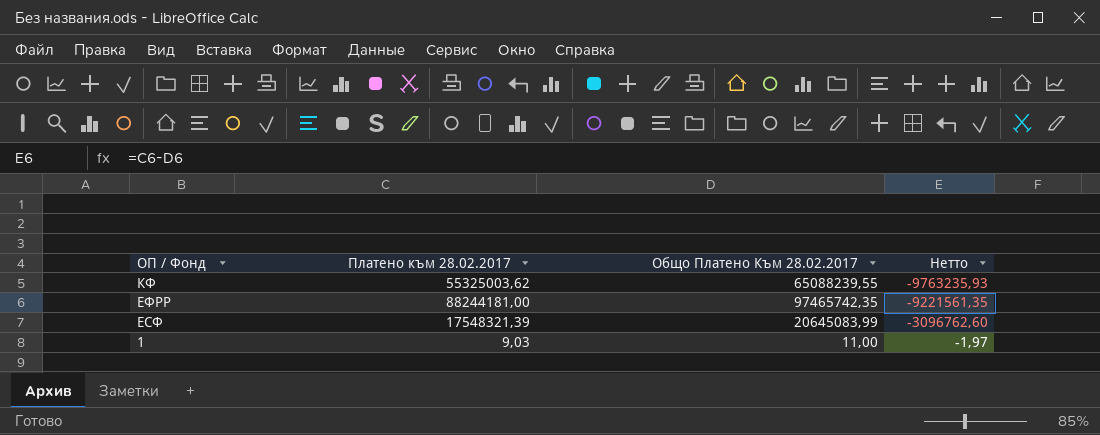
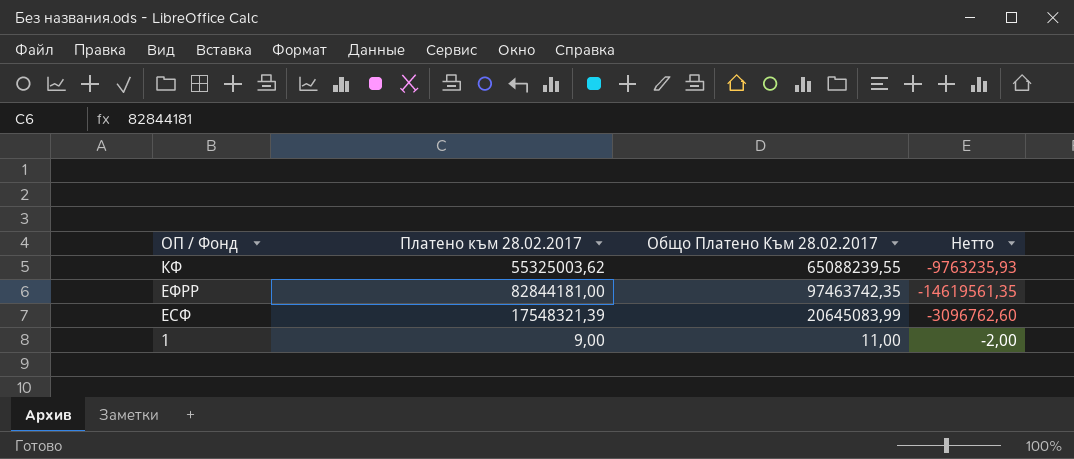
ЕФРР | Платено към 28.02.2017: 88244181,00 -> 82844181,00
ЕФРР | Общо Платено Към 28.02.2017: 97465742,35 -> 97463742,35
ЕФРР | Нетто: -9221561,35 -> -14619561,35
1 | Платено към 28.02.2017: 9,03 -> 9,00
1 | Нетто: -1,97 -> -2,00

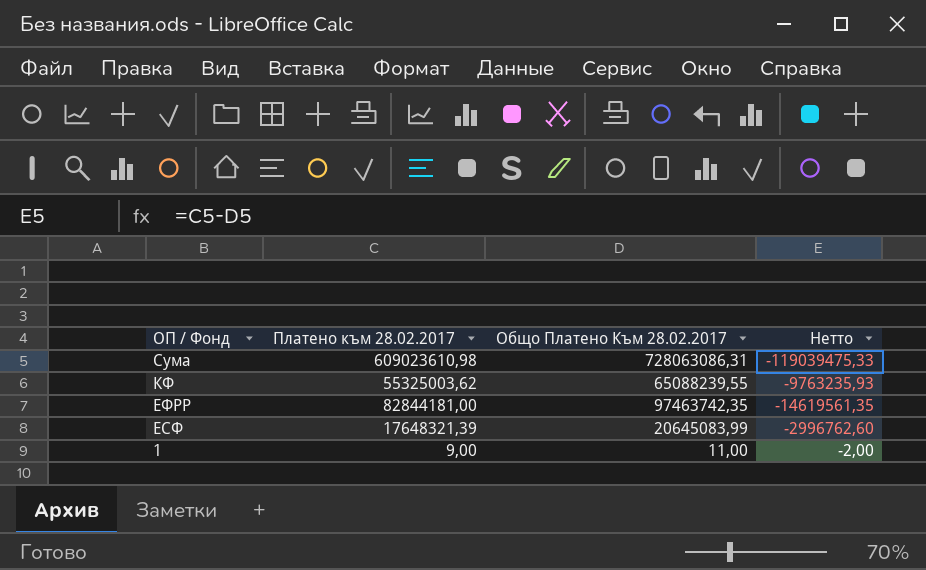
row Сума: none -> 609023610,98 | 728063086,31 | -119039475,33
ЕСФ | Платено към 28.02.2017: 17548321,39 -> 17648321,39
ЕСФ | Нетто: -3096762,60 -> -2996762,60

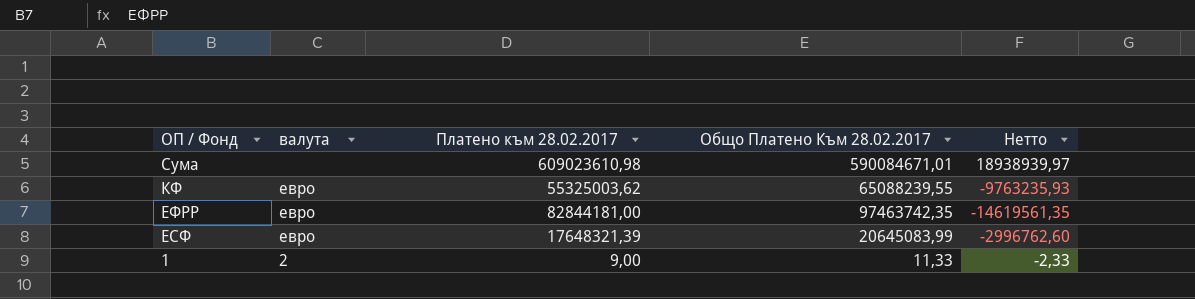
column валута | position: none -> 2
Сума | Общо Платено Към 28.02.2017: 728063086,31 -> 590084671,01
Сума | Нетто: -119039475,33 -> 18938939,97
1 | Общо Платено Към 28.02.2017: 11,00 -> 11,33
1 | Нетто: -2,00 -> -2,33

